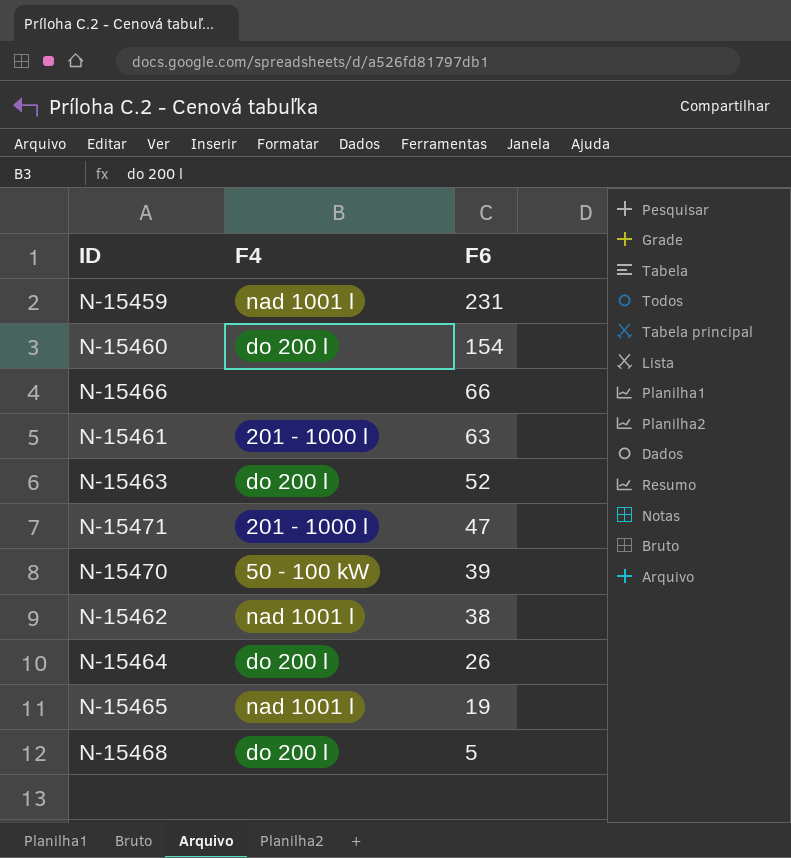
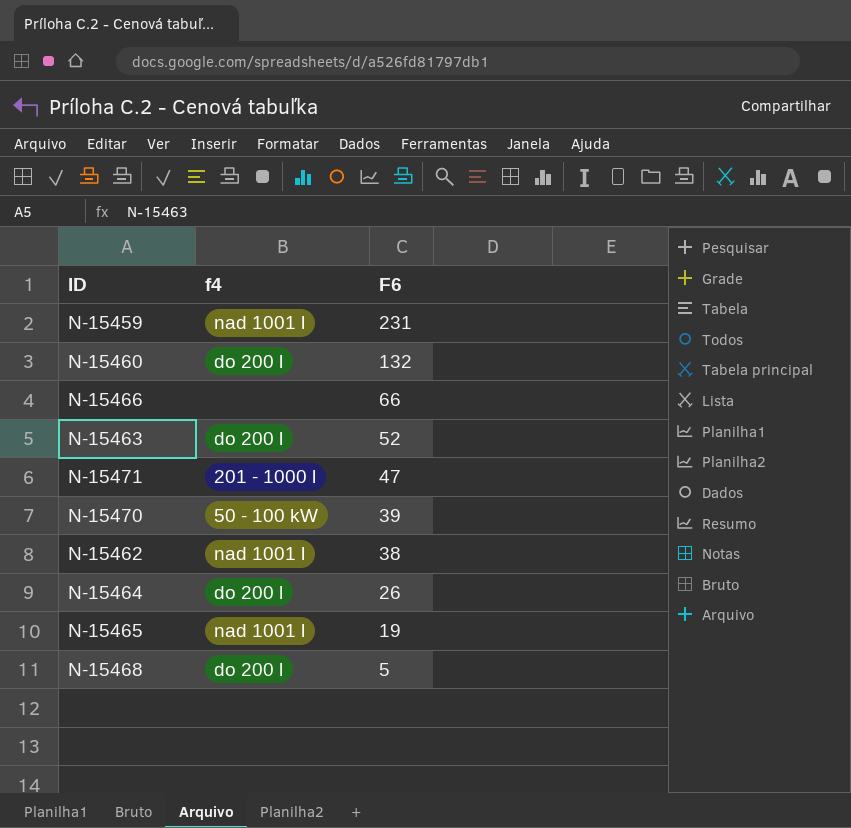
column name: F4 -> f4
row N-15461: 201 - 1000 l | 63 -> none
N-15460 | F6: 154 -> 132

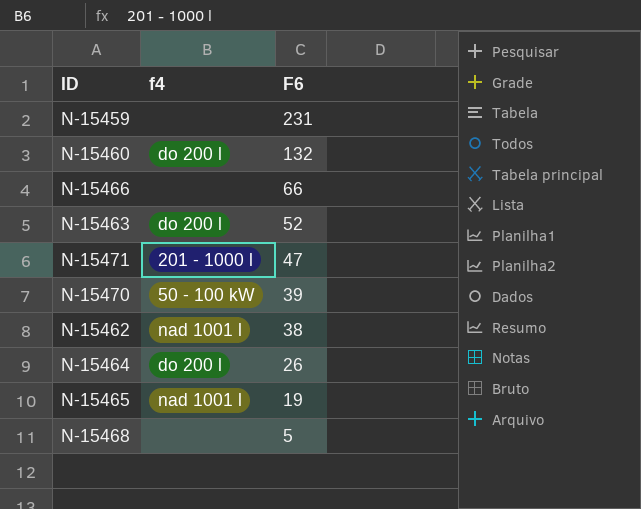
N-15459 | f4: nad 1001 l -> none
N-15468 | f4: do 200 l -> none

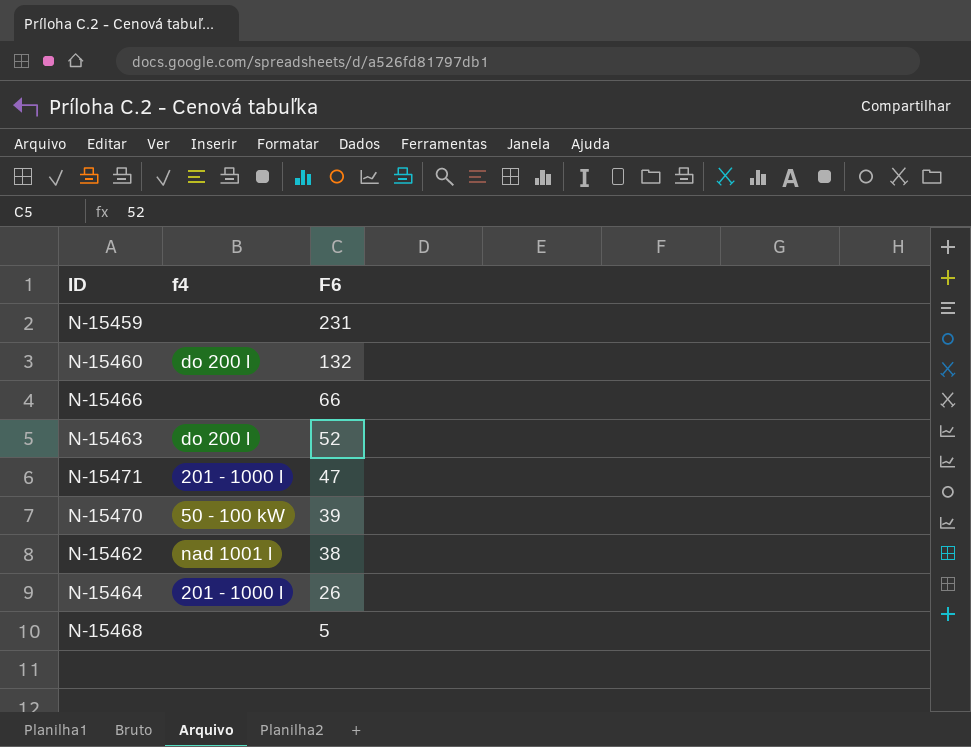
row N-15465: nad 1001 l | 19 -> none
N-15464 | f4: do 200 l -> 201 - 1000 l

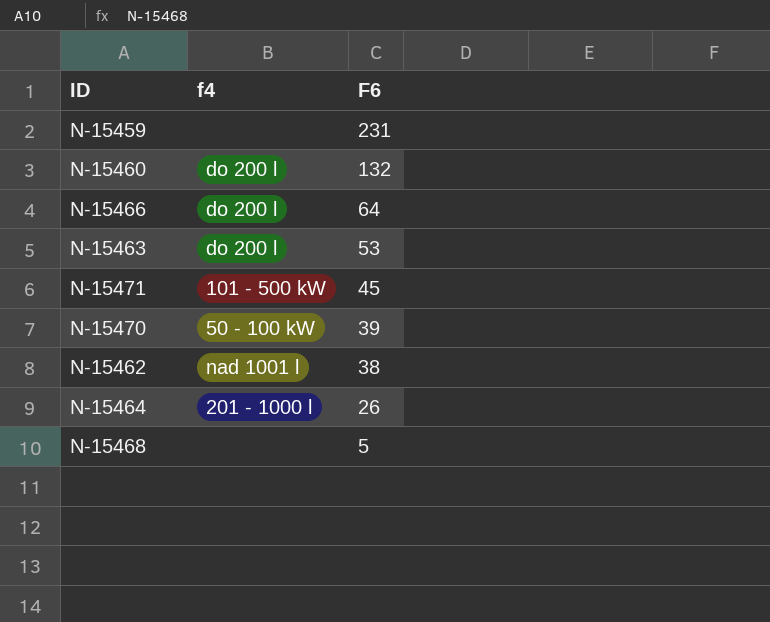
N-15466 | f4: none -> do 200 l
N-15466 | F6: 66 -> 64
N-15463 | F6: 52 -> 53
N-15471 | f4: 201 - 1000 l -> 101 - 500 kW
N-15471 | F6: 47 -> 45

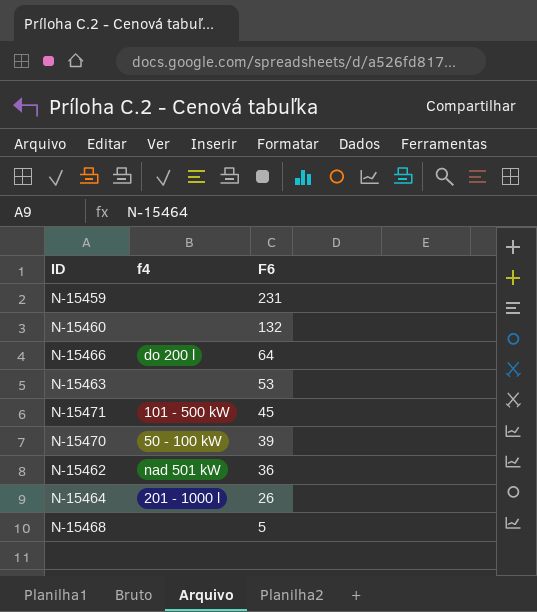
N-15460 | f4: do 200 l -> none
N-15463 | f4: do 200 l -> none
N-15462 | f4: nad 1001 l -> nad 501 kW
N-15462 | F6: 38 -> 36

